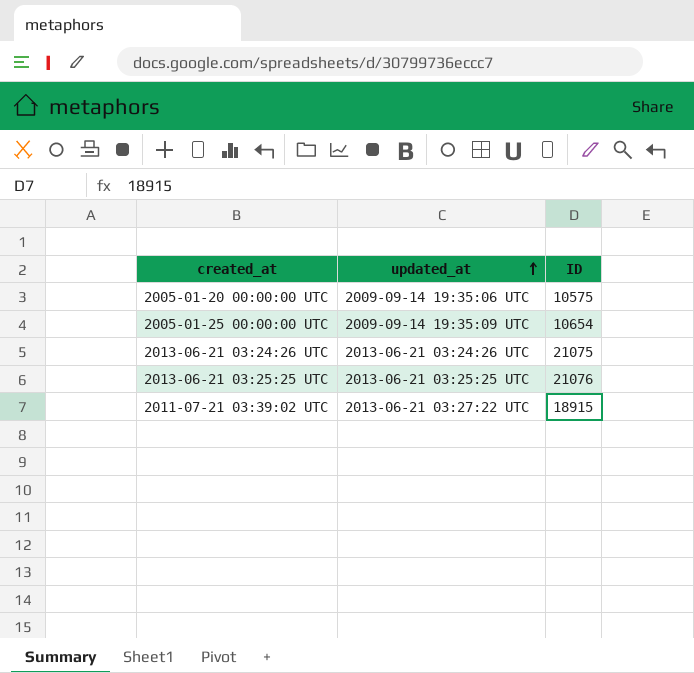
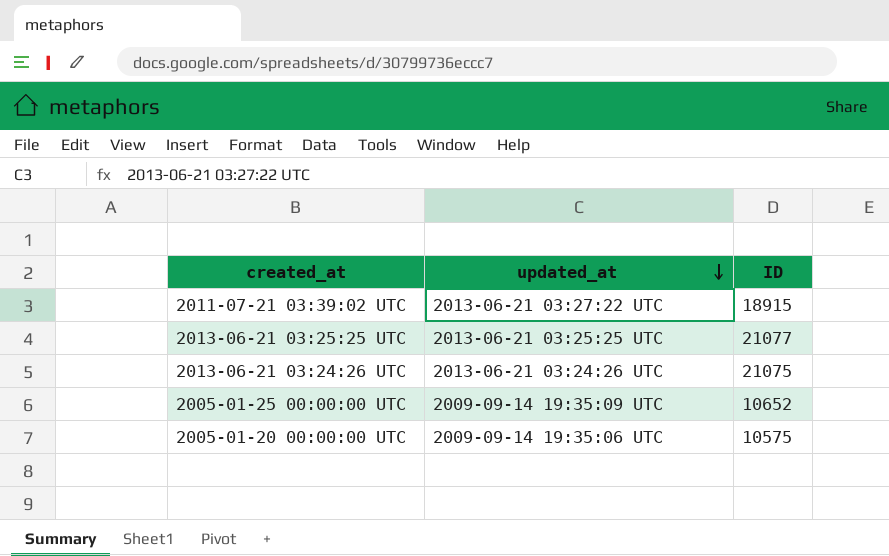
row order: updated_at ascending -> updated_at descending
2013-06-21 03:25:25 UTC | ID: 21076 -> 21077
2005-01-25 00:00:00 UTC | ID: 10654 -> 10652

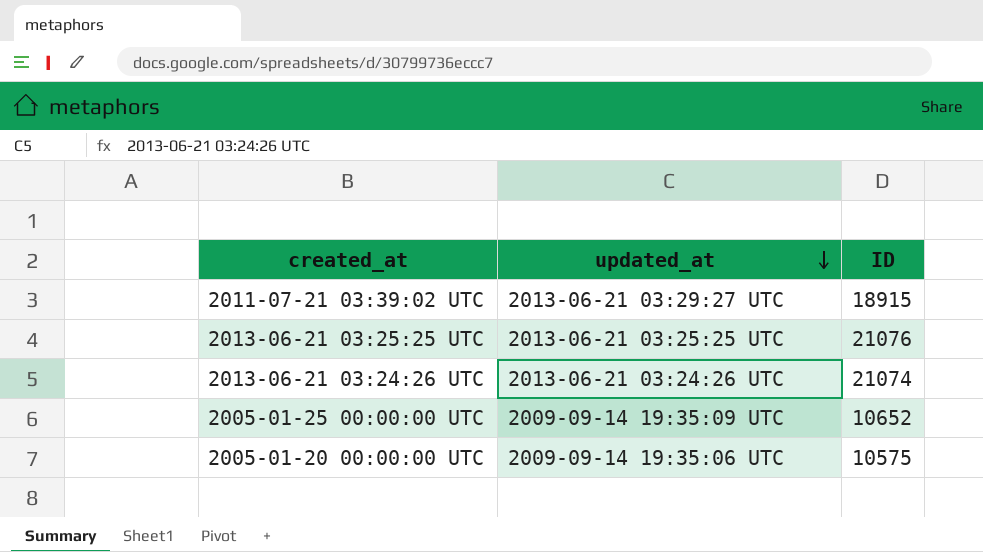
2011-07-21 03:39:02 UTC | updated_at: 2013-06-21 03:27:22 UTC -> 2013-06-21 03:29:27 UTC
2013-06-21 03:25:25 UTC | ID: 21077 -> 21076
2013-06-21 03:24:26 UTC | ID: 21075 -> 21074

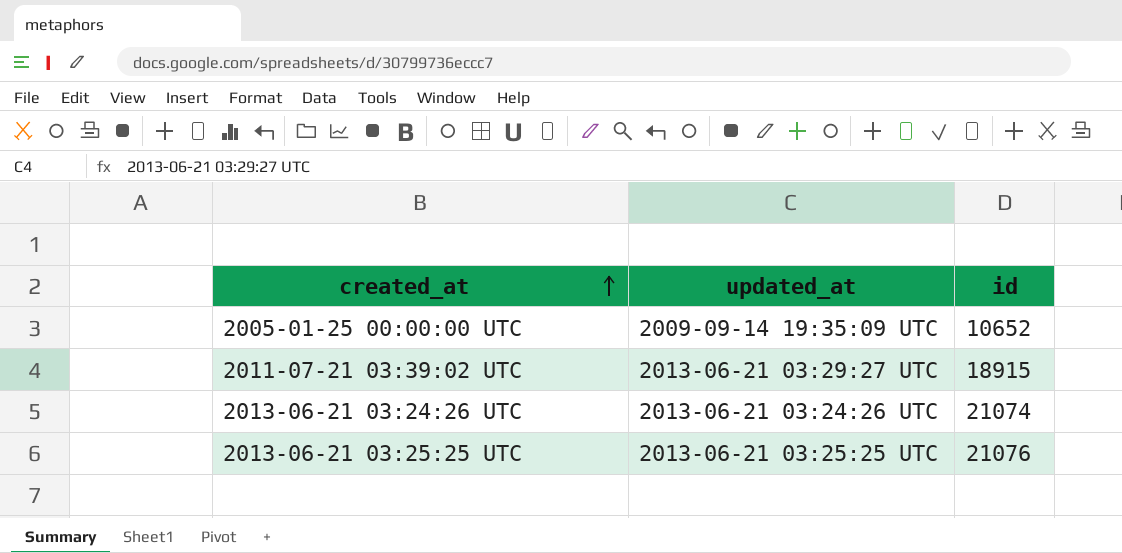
row order: updated_at descending -> created_at ascending
column name: ID -> id
row 2005-01-20 00:00:00 UTC: 2009-09-14 19:35:06 UTC | 10575 -> none

